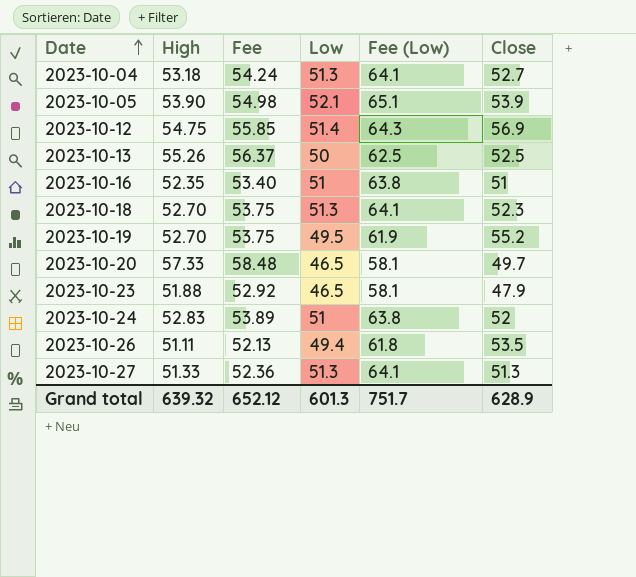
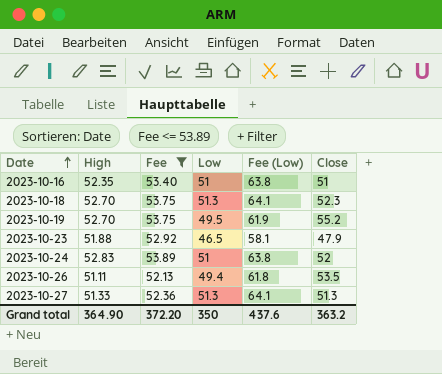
filter: none -> Fee <= 53.89
Grand total | High: 639.32 -> 364.90
Grand total | Fee: 652.12 -> 372.20
Grand total | Low: 601.3 -> 350
Grand total | Fee (Low): 751.7 -> 437.6
Grand total | Close: 628.9 -> 363.2

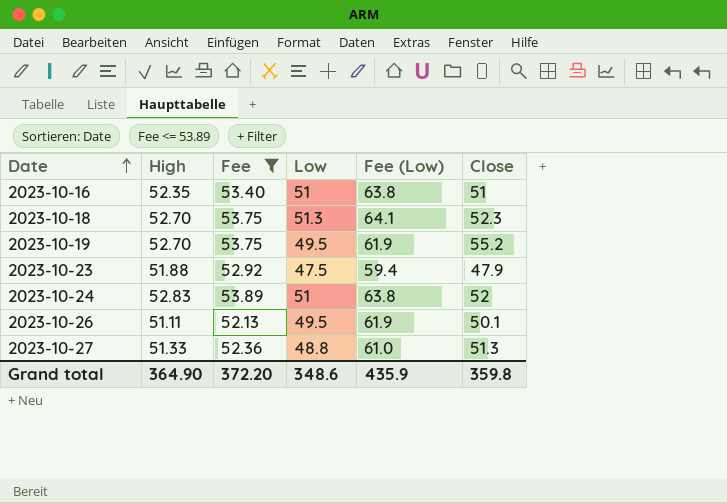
2023-10-23 | Low: 46.5 -> 47.5
2023-10-23 | Fee (Low): 58.1 -> 59.4
2023-10-26 | Low: 49.4 -> 49.5
2023-10-26 | Fee (Low): 61.8 -> 61.9
2023-10-26 | Close: 53.5 -> 50.1
2023-10-27 | Low: 51.3 -> 48.8
2023-10-27 | Fee (Low): 64.1 -> 61.0
Grand total | Low: 350 -> 348.6
Grand total | Fee (Low): 437.6 -> 435.9
Grand total | Close: 363.2 -> 359.8

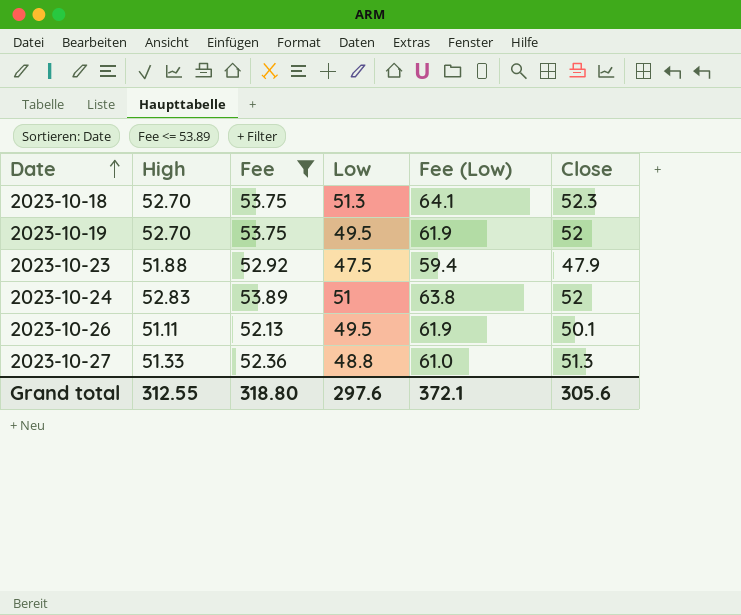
row 2023-10-16: 52.35 | 53.40 | 51 | 63.8 | 51 -> none
2023-10-19 | Close: 55.2 -> 52
Grand total | High: 364.90 -> 312.55
Grand total | Fee: 372.20 -> 318.80
Grand total | Low: 348.6 -> 297.6
Grand total | Fee (Low): 435.9 -> 372.1
Grand total | Close: 359.8 -> 305.6

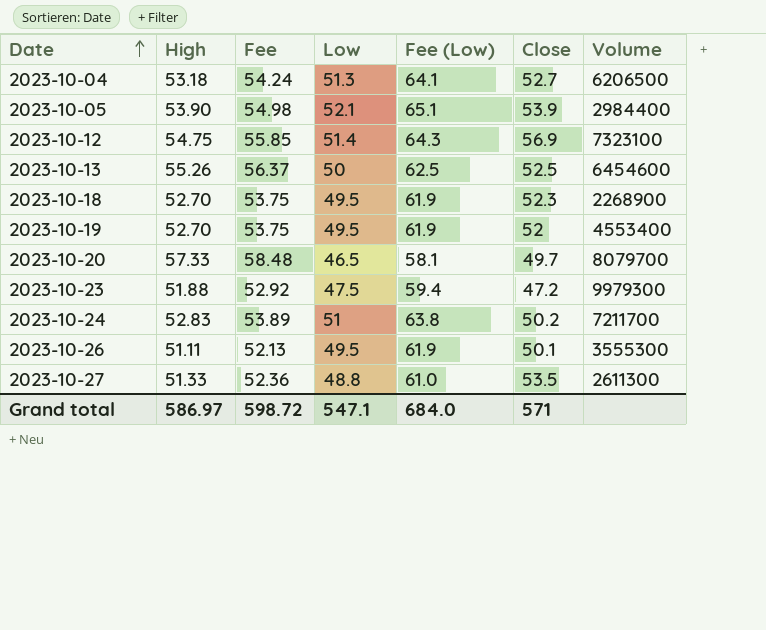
filter: Fee <= 53.89 -> none
column Volume | position: none -> 7
2023-10-18 | Low: 51.3 -> 49.5
2023-10-18 | Fee (Low): 64.1 -> 61.9
2023-10-23 | Close: 47.9 -> 47.2
2023-10-24 | Close: 52 -> 50.2
2023-10-27 | Close: 51.3 -> 53.5
Grand total | High: 312.55 -> 586.97
Grand total | Fee: 318.80 -> 598.72
Grand total | Low: 297.6 -> 547.1
Grand total | Fee (Low): 372.1 -> 684.0
Grand total | Close: 305.6 -> 571

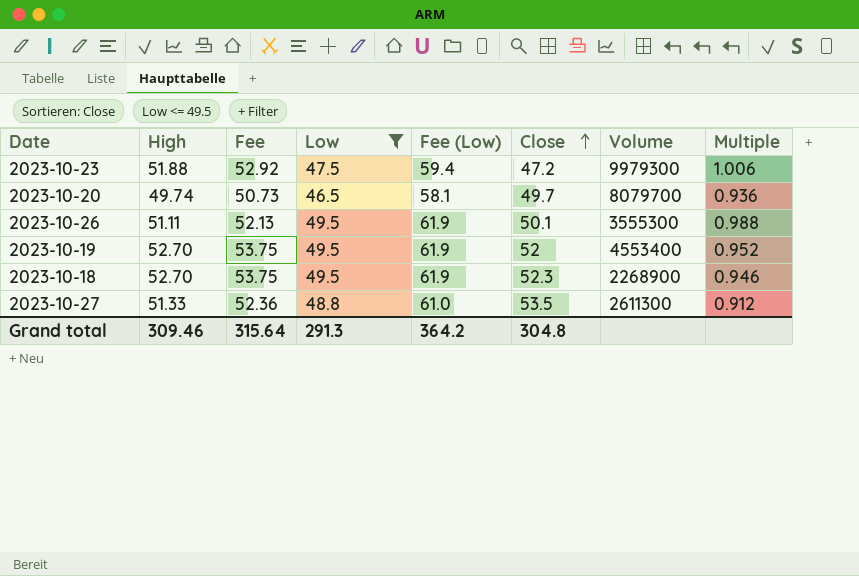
filter: none -> Low <= 49.5
row order: Date ascending -> Close ascending
column Multiple | formula: none -> [Low] / [Close]
2023-10-20 | High: 57.33 -> 49.74
2023-10-20 | Fee: 58.48 -> 50.73
Grand total | High: 586.97 -> 309.46
Grand total | Fee: 598.72 -> 315.64
Grand total | Low: 547.1 -> 291.3
Grand total | Fee (Low): 684.0 -> 364.2
Grand total | Close: 571 -> 304.8

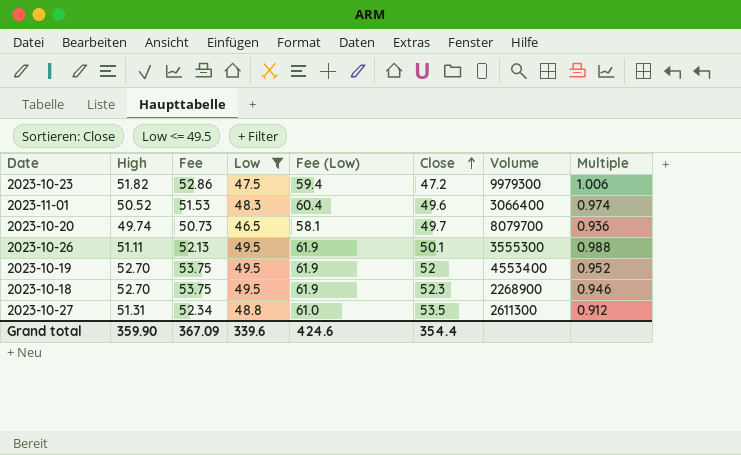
2023-10-23 | High: 51.88 -> 51.82
2023-10-23 | Fee: 52.92 -> 52.86
row 2023-11-01: none -> 50.52 | 51.53 | 48.3 | 60.4 | 49.6 | 3066400 | 0.974
2023-10-27 | High: 51.33 -> 51.31
2023-10-27 | Fee: 52.36 -> 52.34
Grand total | High: 309.46 -> 359.90
Grand total | Fee: 315.64 -> 367.09
Grand total | Low: 291.3 -> 339.6
Grand total | Fee (Low): 364.2 -> 424.6
Grand total | Close: 304.8 -> 354.4

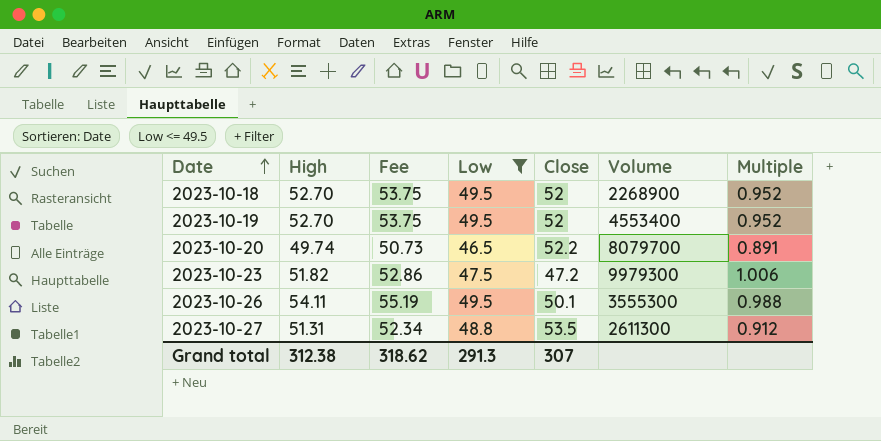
row order: Close ascending -> Date ascending
column Fee (Low) | formula: [Low] * 1.25 -> none
row 2023-11-01: 50.52 | 51.53 | 48.3 | 60.4 | 49.6 | 3066400 | 0.974 -> none
2023-10-18 | Close: 52.3 -> 52
2023-10-18 | Multiple: 0.946 -> 0.952
2023-10-20 | Close: 49.7 -> 52.2
2023-10-20 | Multiple: 0.936 -> 0.891
2023-10-26 | High: 51.11 -> 54.11
2023-10-26 | Fee: 52.13 -> 55.19
Grand total | High: 359.90 -> 312.38
Grand total | Fee: 367.09 -> 318.62
Grand total | Low: 339.6 -> 291.3
Grand total | Close: 354.4 -> 307

